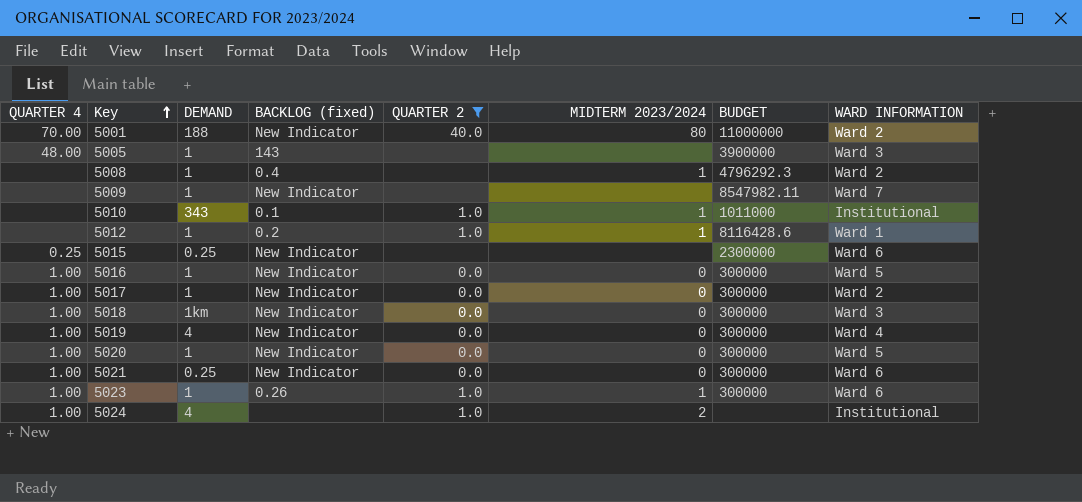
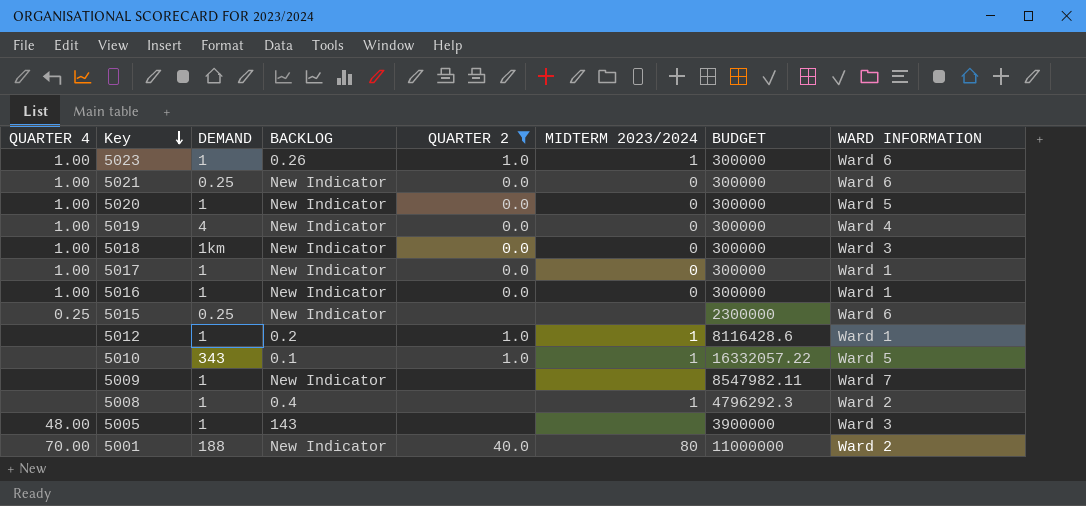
row order: Key ascending -> Key descending
column name: BACKLOG (fixed) -> BACKLOG
row 5024: 1.00 | 4 | none | 1.0 | 2 | none | Institutional -> none
5017 | WARD INFORMATION: Ward 2 -> Ward 1
5016 | WARD INFORMATION: Ward 5 -> Ward 1
5010 | BUDGET: 1011000 -> 16332057.22
5010 | WARD INFORMATION: Institutional -> Ward 5

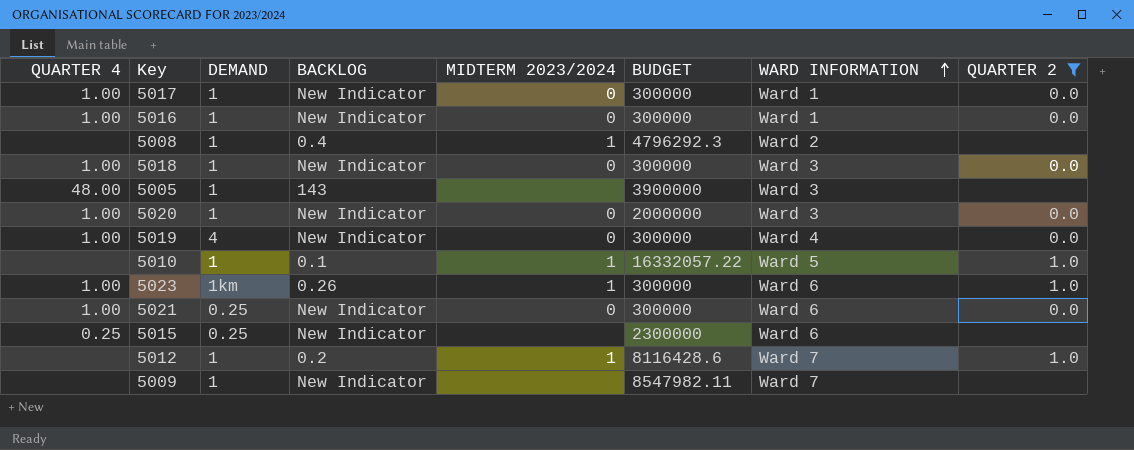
row order: Key descending -> WARD INFORMATION ascending
column QUARTER 2 | position: 5 -> 8
row 5001: 70.00 | 188 | New Indicator | 40.0 | 80 | 11000000 | Ward 2 -> none
5018 | DEMAND: 1km -> 1
5020 | BUDGET: 300000 -> 2000000
5020 | WARD INFORMATION: Ward 5 -> Ward 3
5010 | DEMAND: 343 -> 1
5023 | DEMAND: 1 -> 1km
5012 | WARD INFORMATION: Ward 1 -> Ward 7

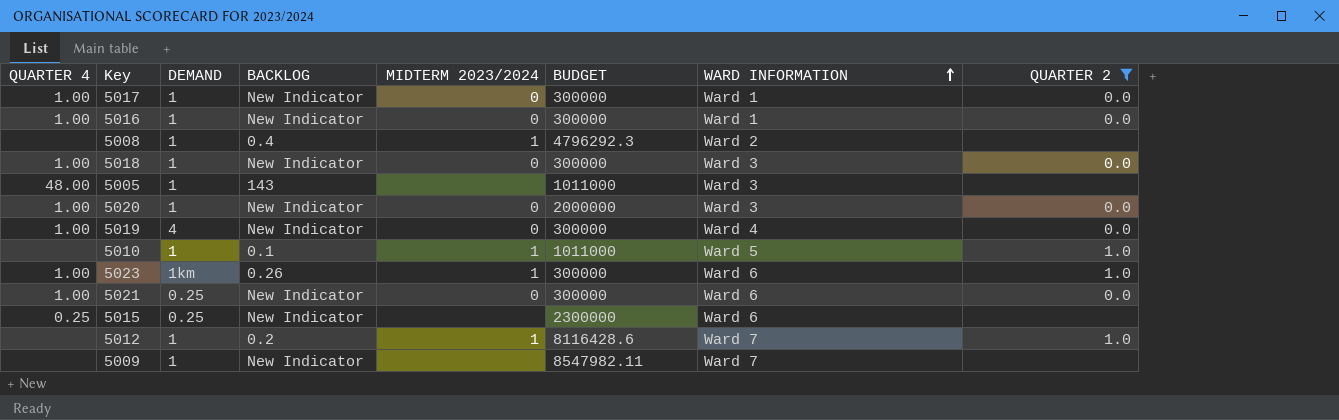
5005 | BUDGET: 3900000 -> 1011000
5010 | BUDGET: 16332057.22 -> 1011000

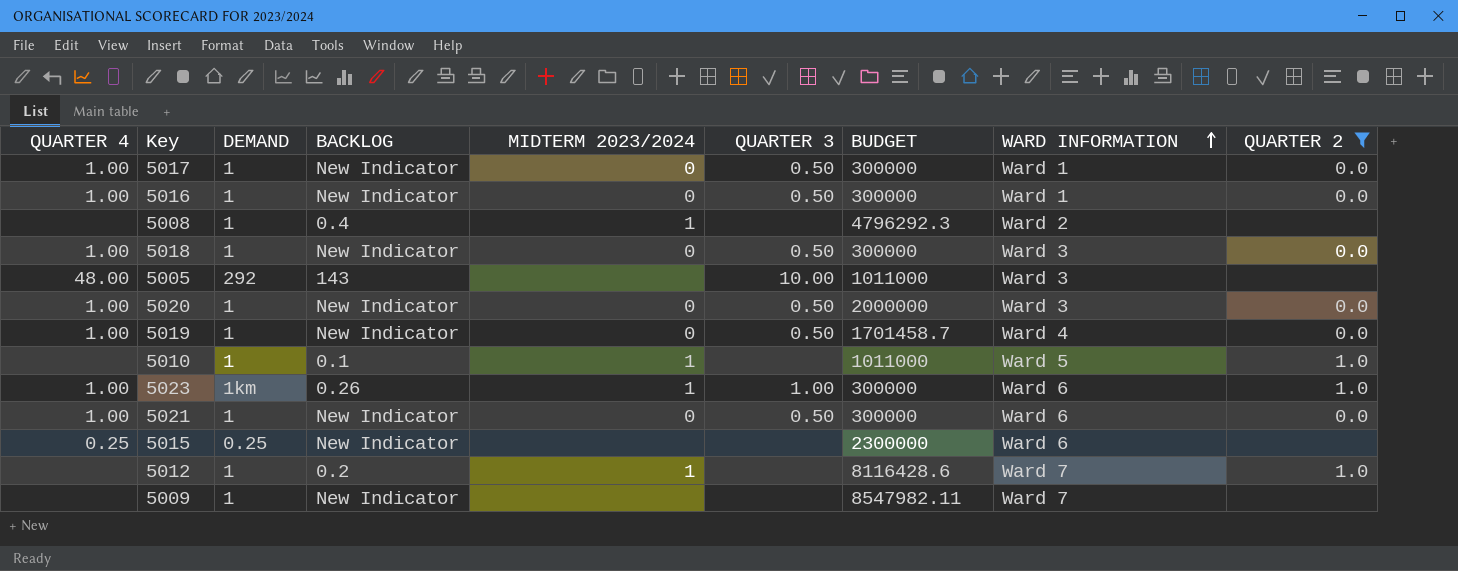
column QUARTER 3 | position: none -> 6
5005 | DEMAND: 1 -> 292
5019 | DEMAND: 4 -> 1
5019 | BUDGET: 300000 -> 1701458.7
5021 | DEMAND: 0.25 -> 1

